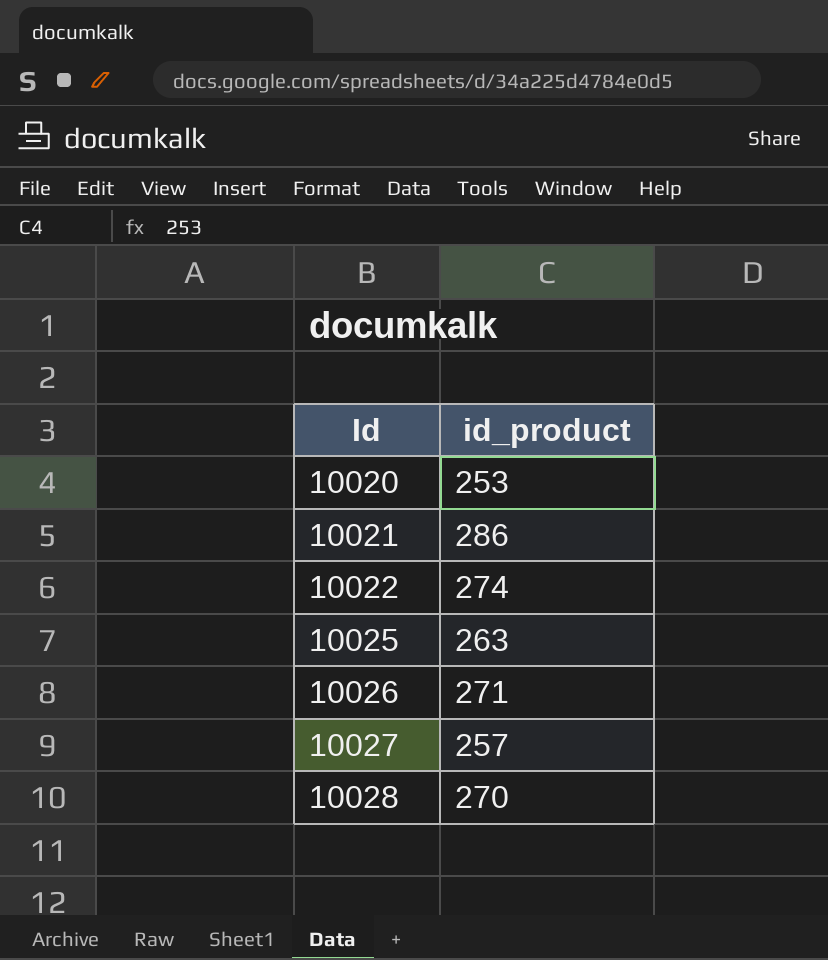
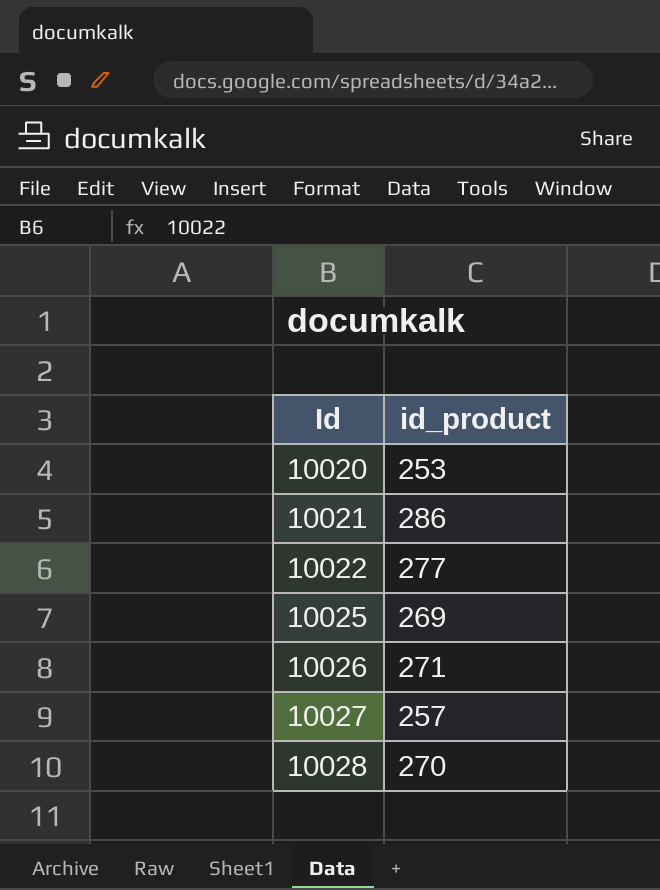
10022 | id_product: 274 -> 277
10025 | id_product: 263 -> 269

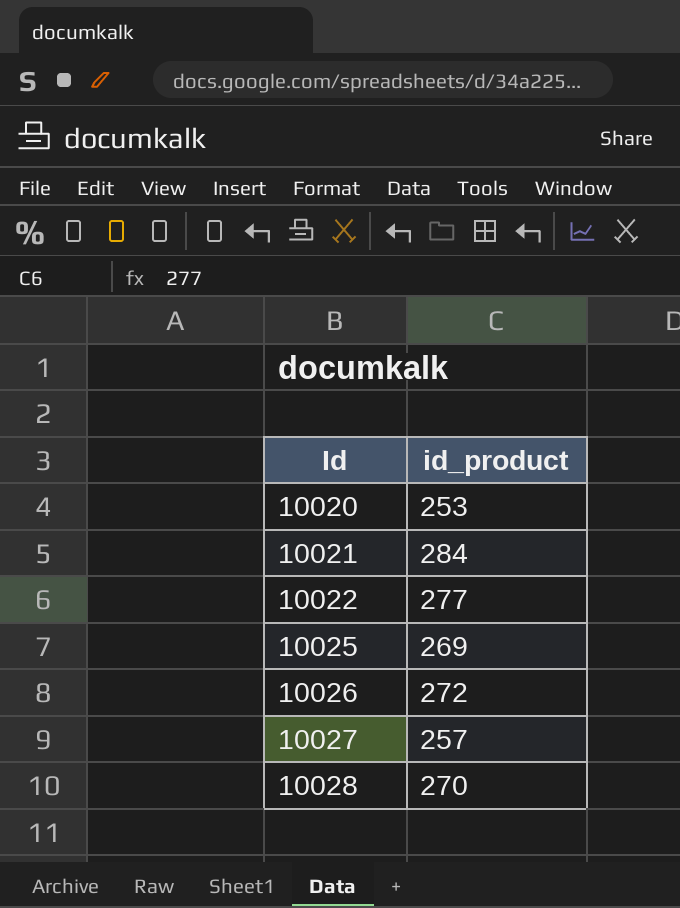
10021 | id_product: 286 -> 284
10026 | id_product: 271 -> 272

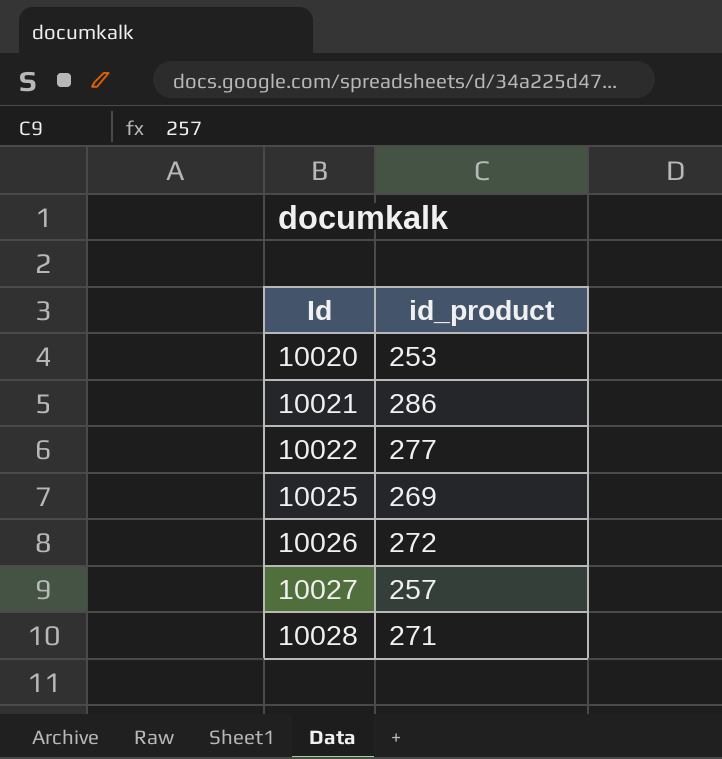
10021 | id_product: 284 -> 286
10028 | id_product: 270 -> 271

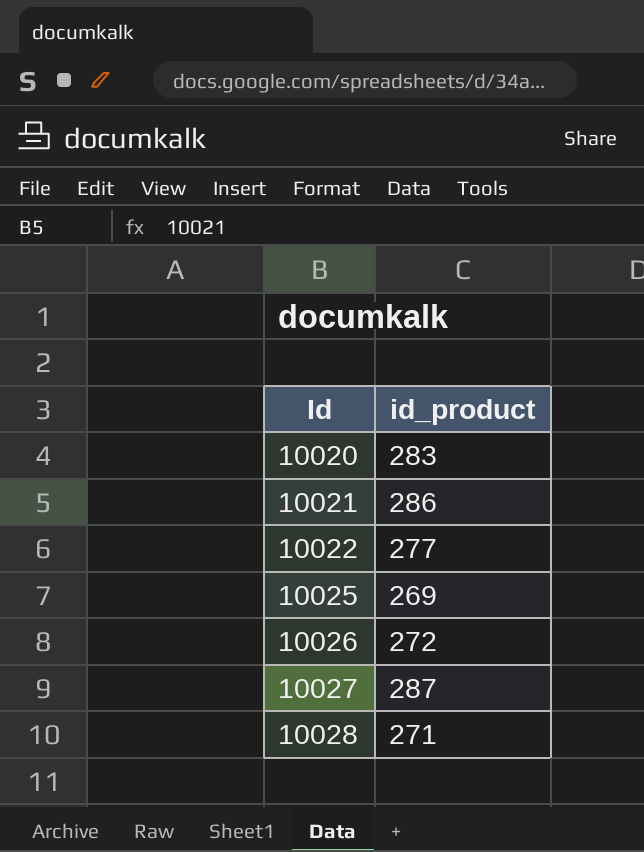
10020 | id_product: 253 -> 283
10027 | id_product: 257 -> 287

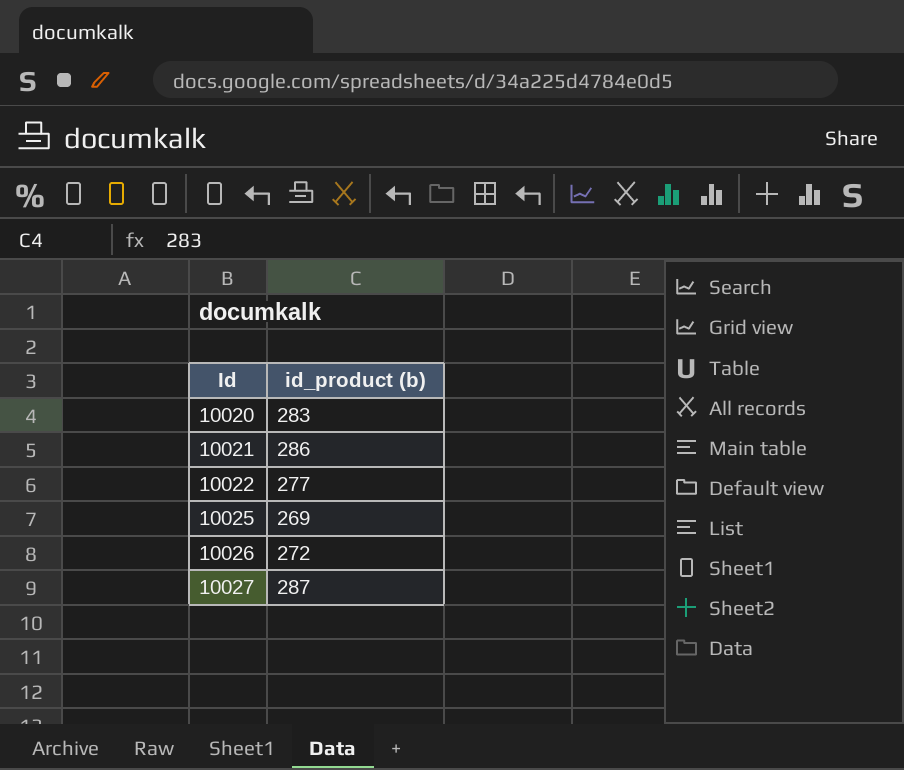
column name: id_product -> id_product (b)
row 10028: 271 -> none

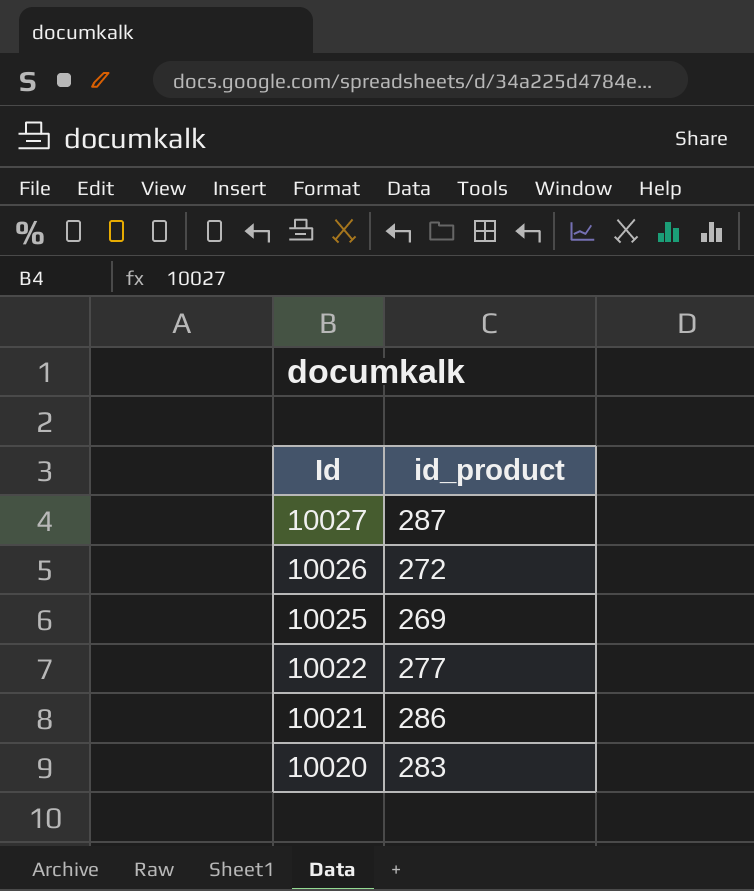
row order: Id ascending -> Id descending
column name: id_product (b) -> id_product

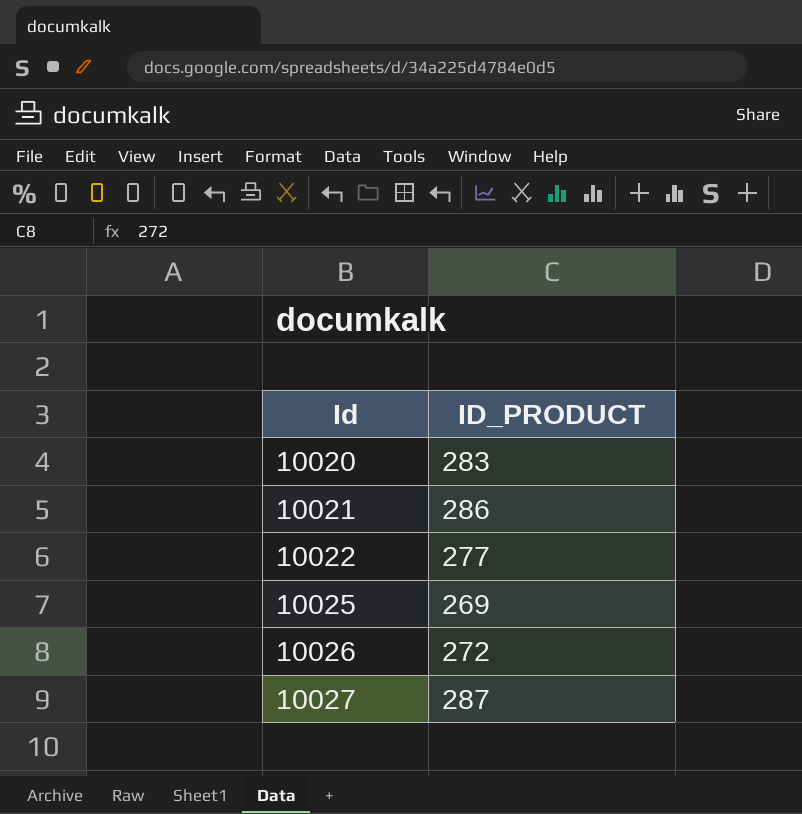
row order: Id descending -> Id ascending
column name: id_product -> ID_PRODUCT

